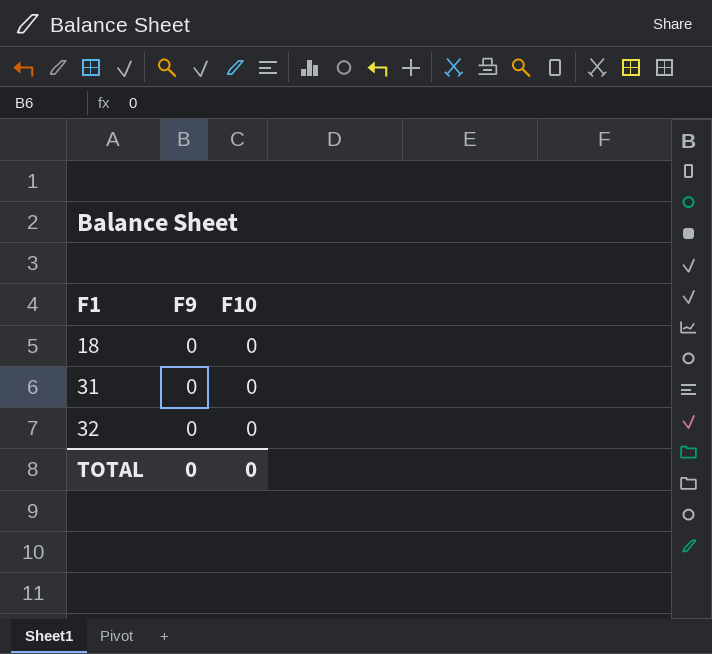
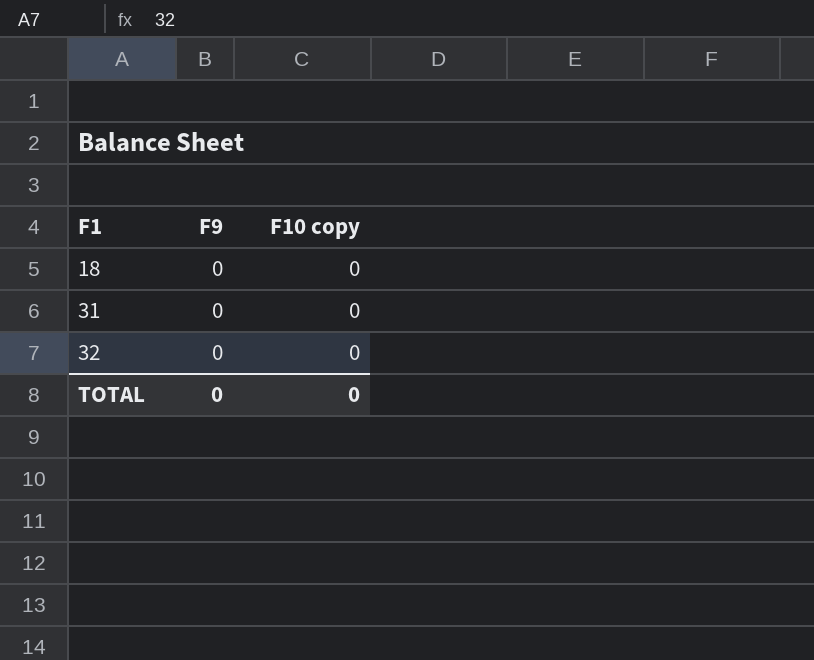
column name: F10 -> F10 copy

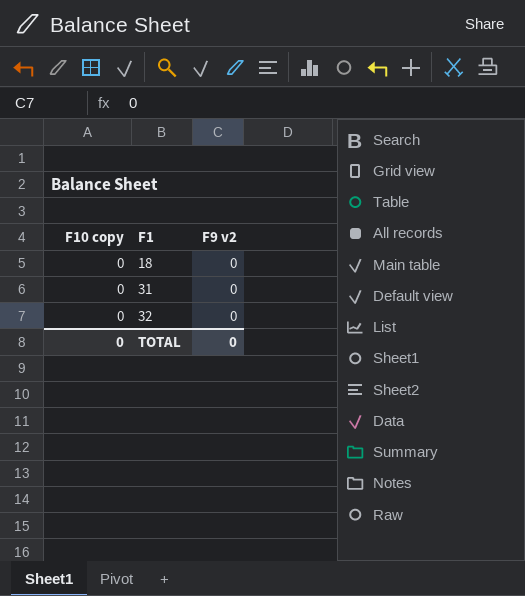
column F10 copy | position: 3 -> 1
column name: F9 -> F9 v2

